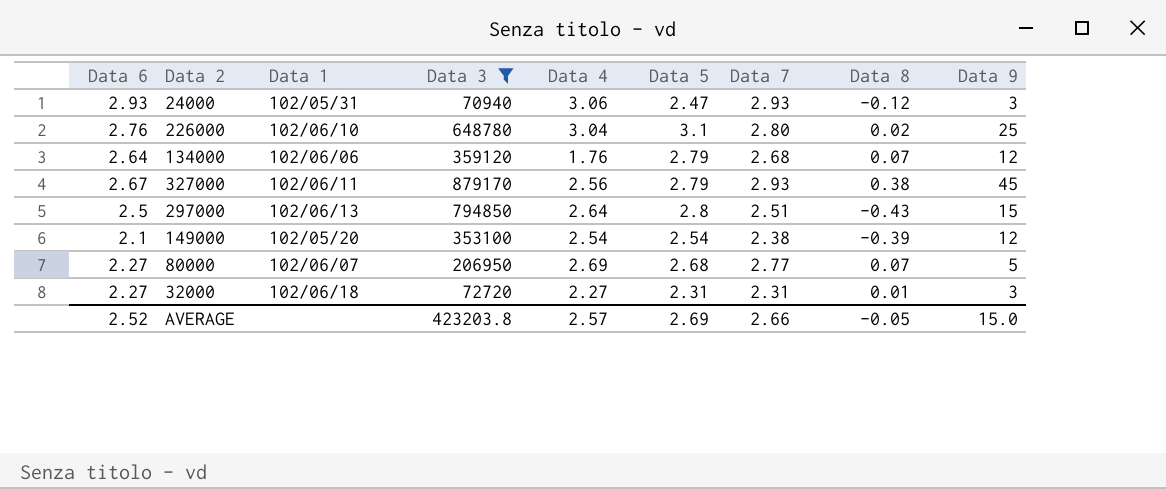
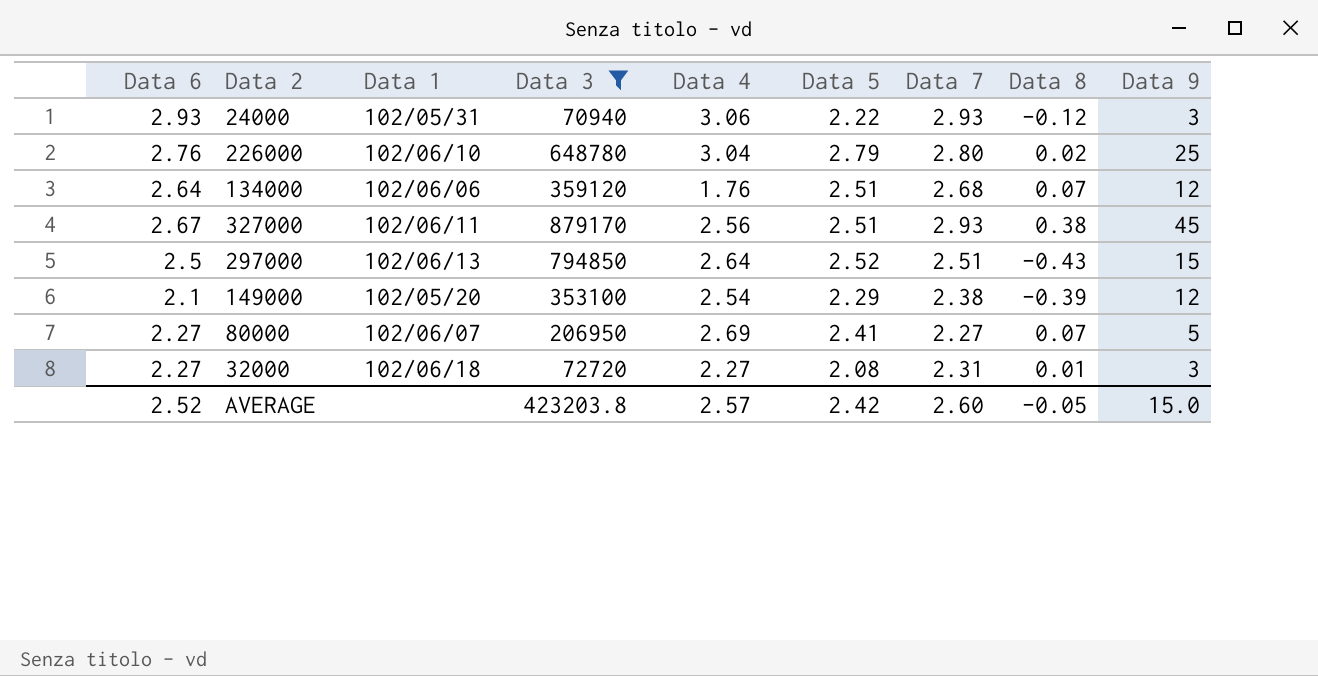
24000 | Data 5: 2.47 -> 2.22
226000 | Data 5: 3.1 -> 2.79
134000 | Data 5: 2.79 -> 2.51
327000 | Data 5: 2.79 -> 2.51
297000 | Data 5: 2.8 -> 2.52
149000 | Data 5: 2.54 -> 2.29
80000 | Data 5: 2.68 -> 2.41
80000 | Data 7: 2.77 -> 2.27
32000 | Data 5: 2.31 -> 2.08
AVERAGE | Data 5: 2.69 -> 2.42
AVERAGE | Data 7: 2.66 -> 2.60

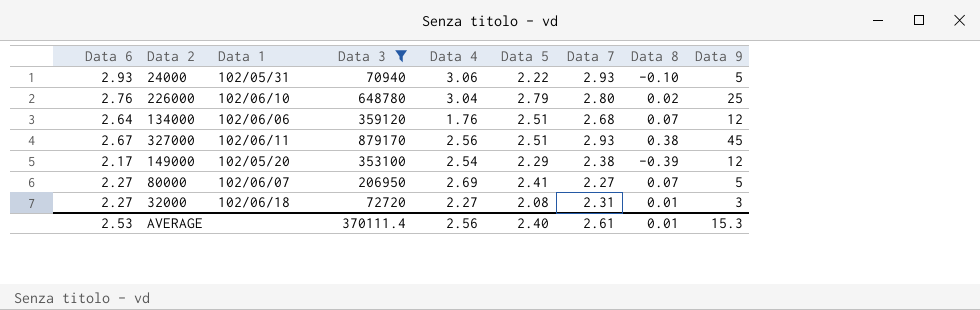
row 297000: 2.5 | 102/06/13 | 794850 | 2.64 | 2.52 | 2.51 | -0.43 | 15 -> none
24000 | Data 8: -0.12 -> -0.10
24000 | Data 9: 3 -> 5
149000 | Data 6: 2.1 -> 2.17
AVERAGE | Data 6: 2.52 -> 2.53
AVERAGE | Data 3: 423203.8 -> 370111.4
AVERAGE | Data 4: 2.57 -> 2.56
AVERAGE | Data 5: 2.42 -> 2.40
AVERAGE | Data 7: 2.60 -> 2.61
AVERAGE | Data 8: -0.05 -> 0.01
AVERAGE | Data 9: 15.0 -> 15.3

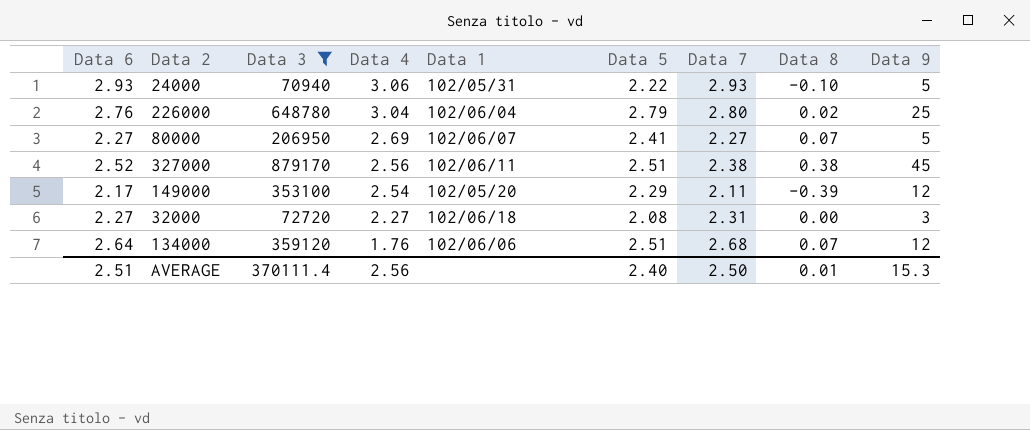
row order: none -> Data 4 descending
column Data 1 | position: 3 -> 5
226000 | Data 1: 102/06/10 -> 102/06/04
327000 | Data 6: 2.67 -> 2.52
327000 | Data 7: 2.93 -> 2.38
149000 | Data 7: 2.38 -> 2.11
32000 | Data 8: 0.01 -> 0.00
AVERAGE | Data 6: 2.53 -> 2.51
AVERAGE | Data 7: 2.61 -> 2.50

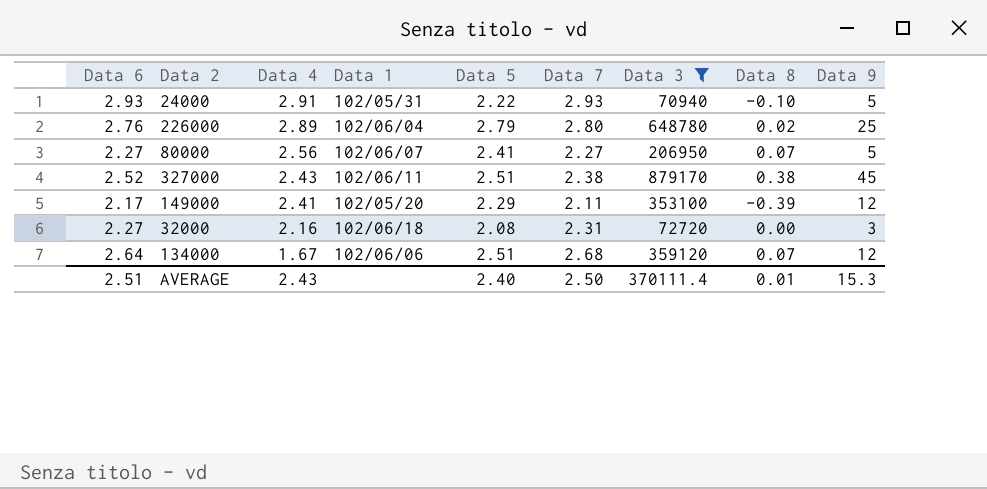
column Data 3 | position: 3 -> 7
24000 | Data 4: 3.06 -> 2.91
226000 | Data 4: 3.04 -> 2.89
80000 | Data 4: 2.69 -> 2.56
327000 | Data 4: 2.56 -> 2.43
149000 | Data 4: 2.54 -> 2.41
32000 | Data 4: 2.27 -> 2.16
134000 | Data 4: 1.76 -> 1.67
AVERAGE | Data 4: 2.56 -> 2.43

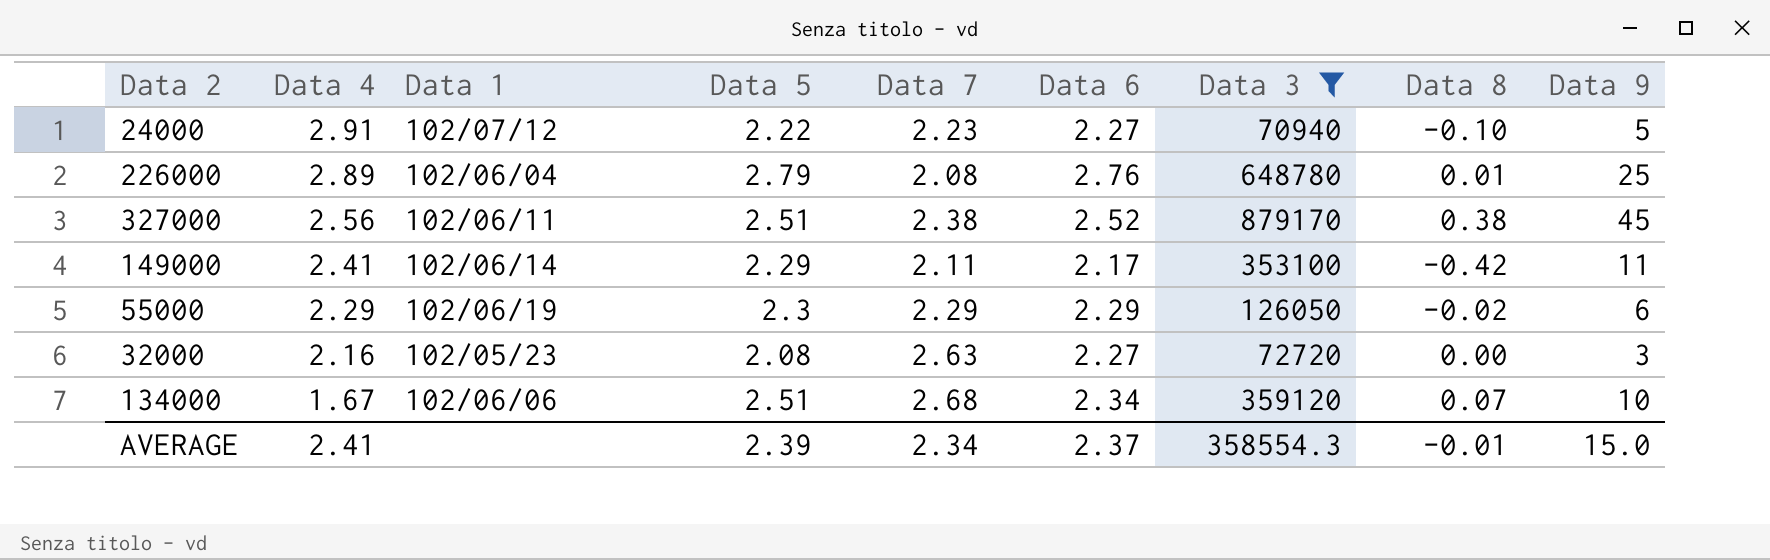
column Data 6 | position: 1 -> 6
row 80000: 2.27 | 2.56 | 102/06/07 | 2.41 | 2.27 | 206950 | 0.07 | 5 -> none
24000 | Data 1: 102/05/31 -> 102/07/12
24000 | Data 7: 2.93 -> 2.23
24000 | Data 6: 2.93 -> 2.27
226000 | Data 7: 2.80 -> 2.08
226000 | Data 8: 0.02 -> 0.01
327000 | Data 4: 2.43 -> 2.56
149000 | Data 1: 102/05/20 -> 102/06/14
149000 | Data 8: -0.39 -> -0.42
149000 | Data 9: 12 -> 11
row 55000: none -> 2.29 | 102/06/19 | 2.3 | 2.29 | 2.29 | 126050 | -0.02 | 6
32000 | Data 1: 102/06/18 -> 102/05/23
32000 | Data 7: 2.31 -> 2.63
134000 | Data 6: 2.64 -> 2.34
134000 | Data 9: 12 -> 10
AVERAGE | Data 4: 2.43 -> 2.41
AVERAGE | Data 5: 2.40 -> 2.39
AVERAGE | Data 7: 2.50 -> 2.34
AVERAGE | Data 6: 2.51 -> 2.37
AVERAGE | Data 3: 370111.4 -> 358554.3
AVERAGE | Data 8: 0.01 -> -0.01
AVERAGE | Data 9: 15.3 -> 15.0

